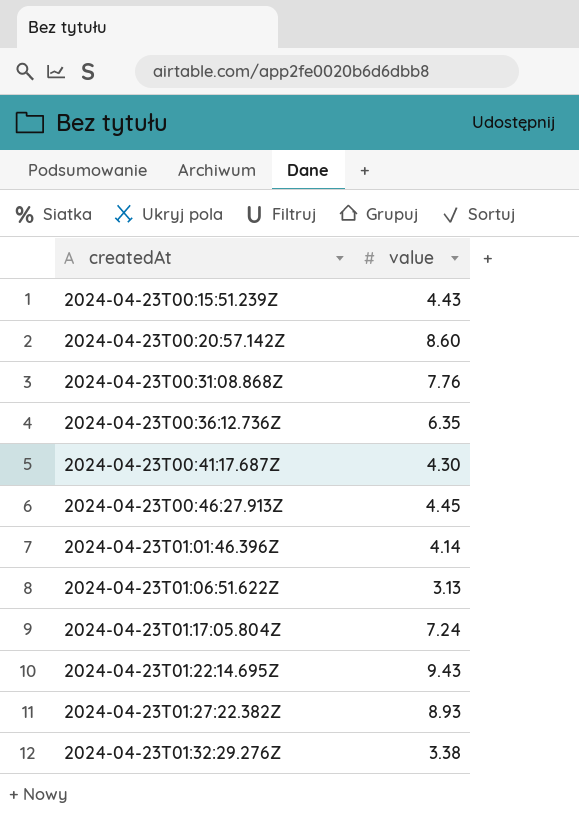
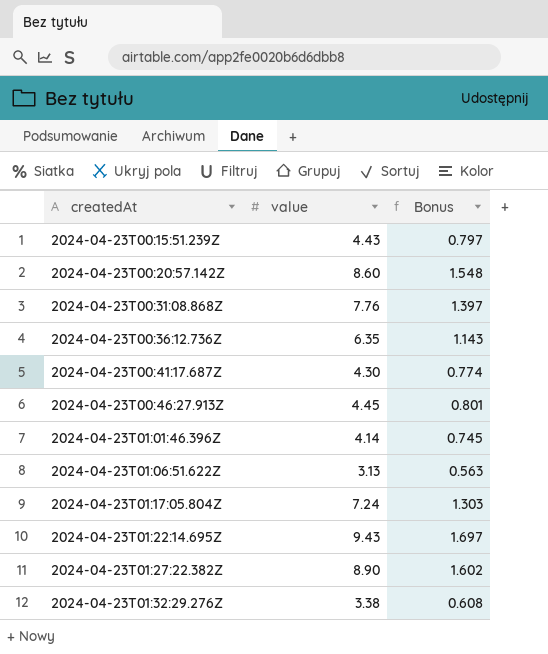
column Bonus | formula: none -> [value] * 0.18
2024-04-23T01:27:22.382Z | value: 8.93 -> 8.90

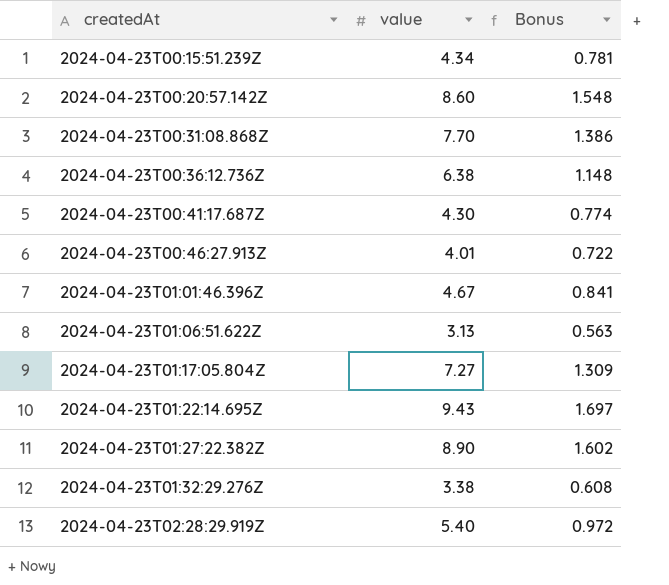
2024-04-23T00:15:51.239Z | value: 4.43 -> 4.34
2024-04-23T00:15:51.239Z | Bonus: 0.797 -> 0.781
2024-04-23T00:31:08.868Z | value: 7.76 -> 7.70
2024-04-23T00:31:08.868Z | Bonus: 1.397 -> 1.386
2024-04-23T00:36:12.736Z | value: 6.35 -> 6.38
2024-04-23T00:36:12.736Z | Bonus: 1.143 -> 1.148
2024-04-23T00:46:27.913Z | value: 4.45 -> 4.01
2024-04-23T00:46:27.913Z | Bonus: 0.801 -> 0.722
2024-04-23T01:01:46.396Z | value: 4.14 -> 4.67
2024-04-23T01:01:46.396Z | Bonus: 0.745 -> 0.841
2024-04-23T01:17:05.804Z | value: 7.24 -> 7.27
2024-04-23T01:17:05.804Z | Bonus: 1.303 -> 1.309
row 2024-04-23T02:28:29.919Z: none -> 5.40 | 0.972

